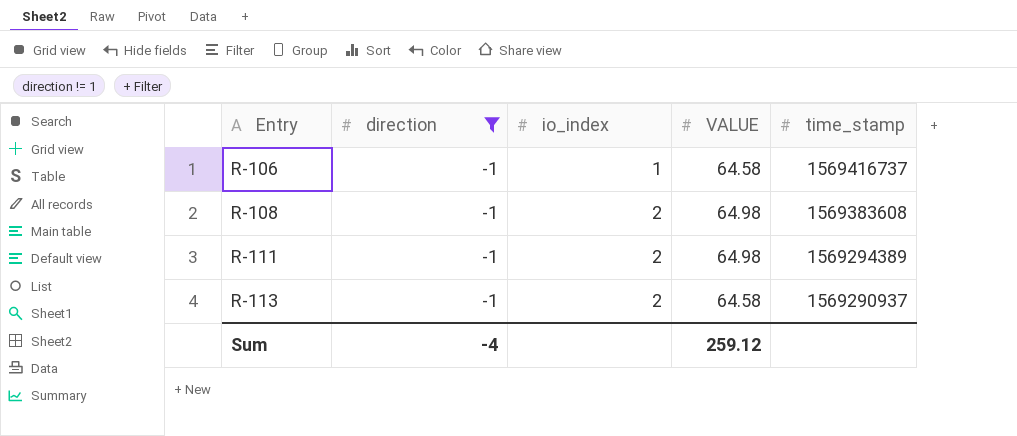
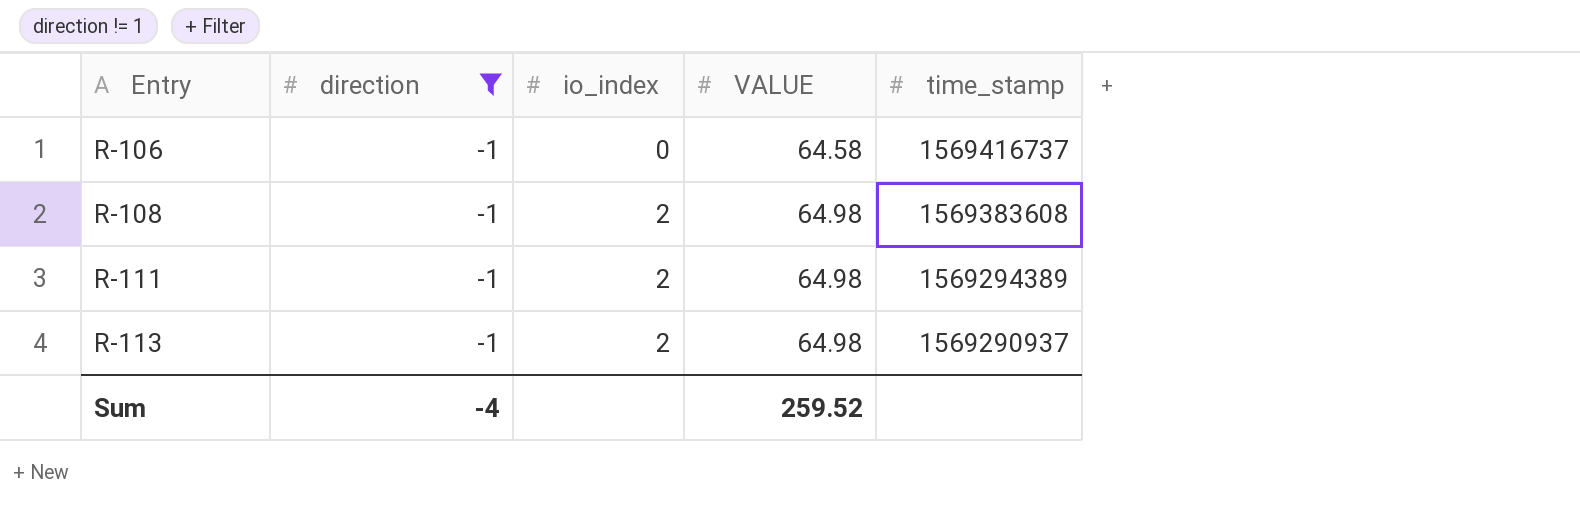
R-106 | io_index: 1 -> 0
R-113 | VALUE: 64.58 -> 64.98
Sum | VALUE: 259.12 -> 259.52

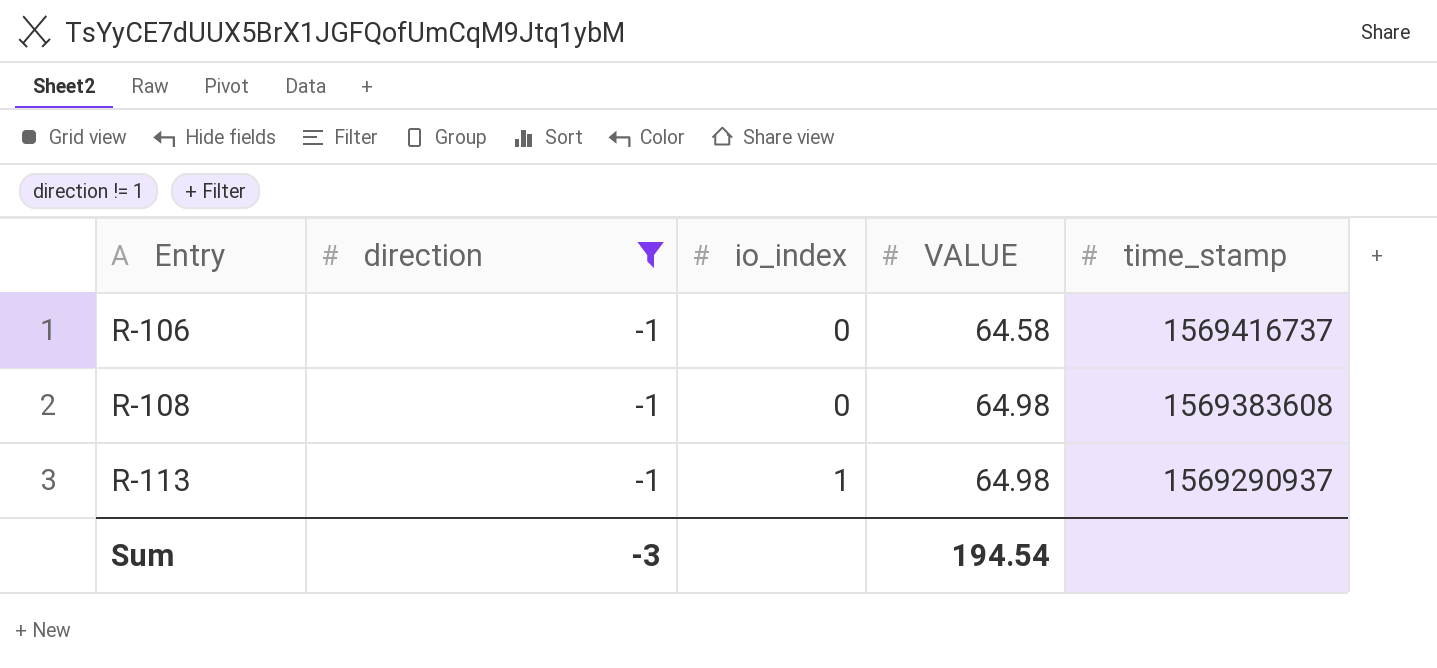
row R-111: -1 | 2 | 64.98 | 1569294389 -> none
R-108 | io_index: 2 -> 0
R-113 | io_index: 2 -> 1
Sum | direction: -4 -> -3
Sum | VALUE: 259.52 -> 194.54

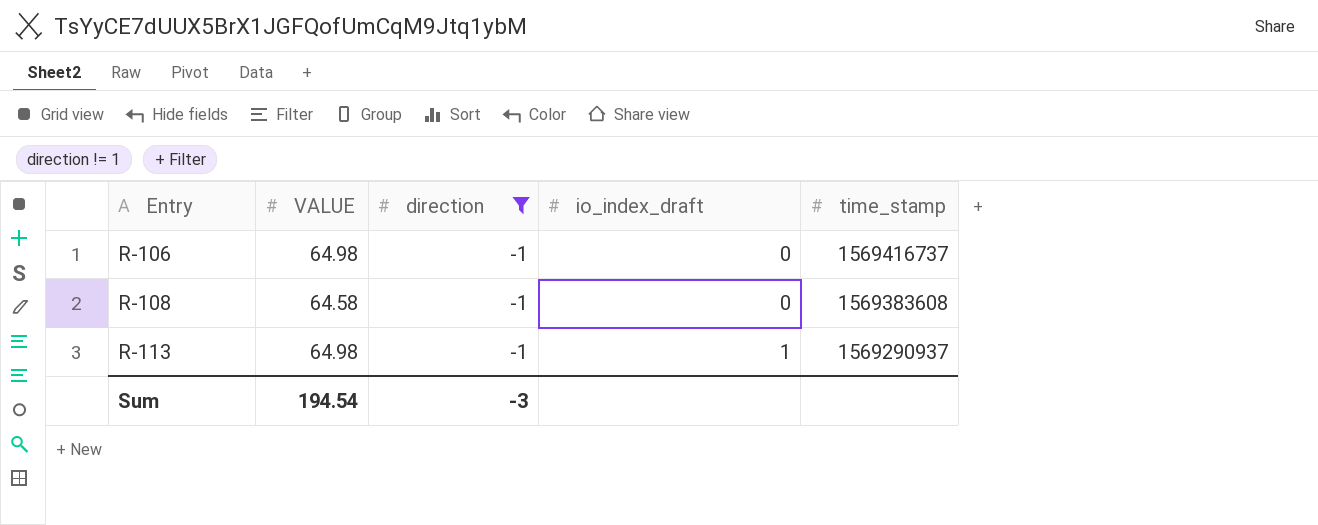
column VALUE | position: 4 -> 2
column name: io_index -> io_index_draft
R-106 | VALUE: 64.58 -> 64.98
R-108 | VALUE: 64.98 -> 64.58

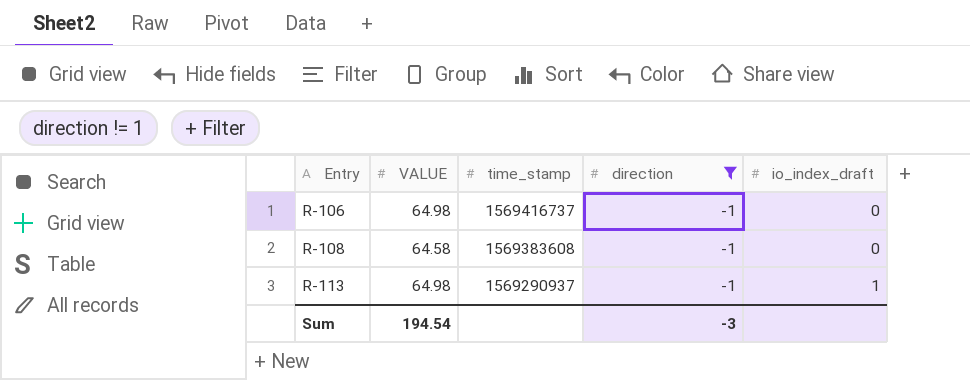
column time_stamp | position: 5 -> 3

